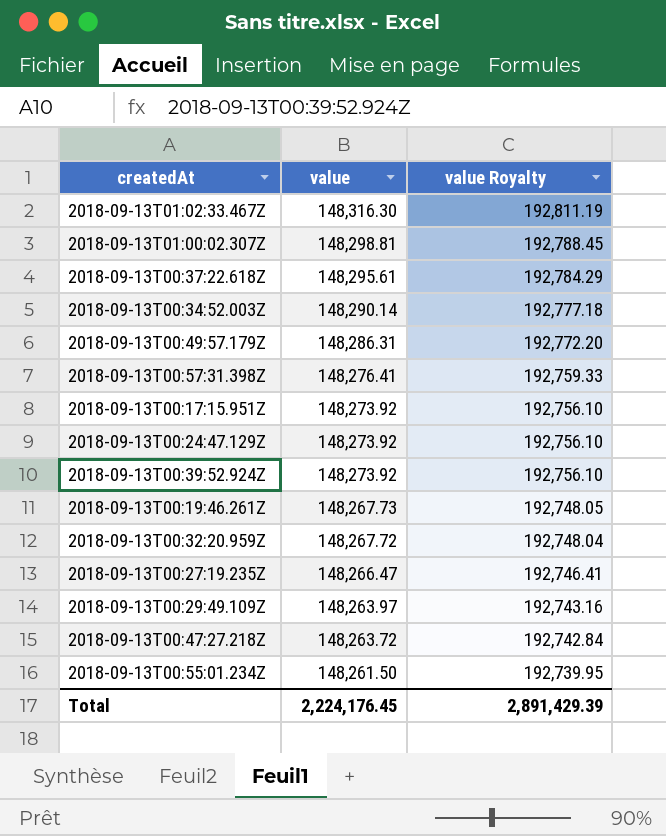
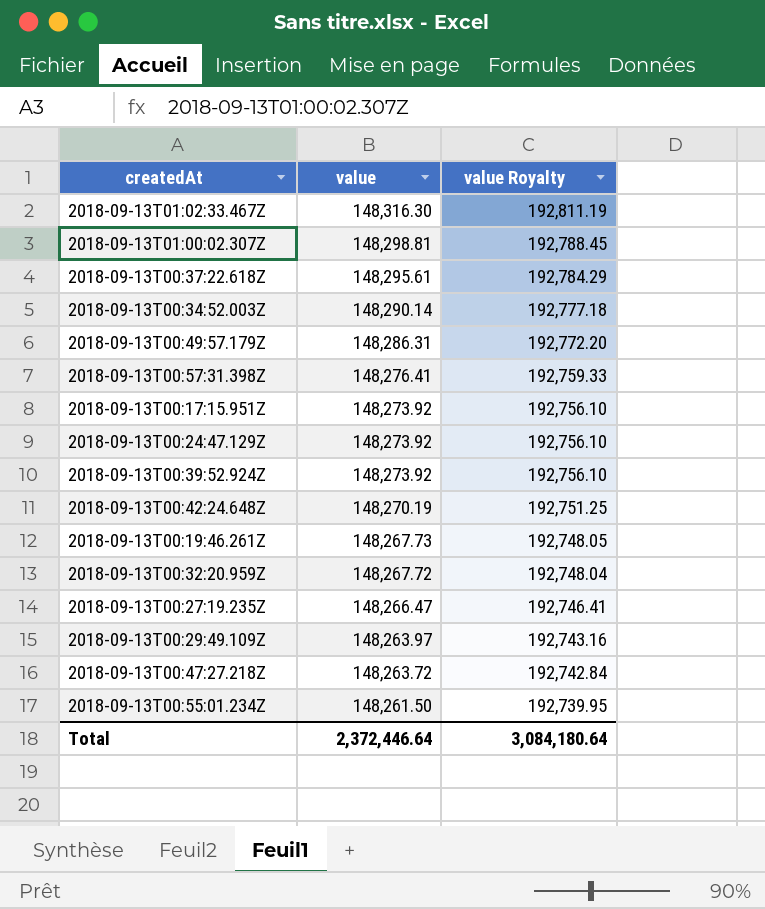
row 2018-09-13T00:42:24.648Z: none -> 148,270.19 | 192,751.25
Total | value: 2,224,176.45 -> 2,372,446.64
Total | value Royalty: 2,891,429.39 -> 3,084,180.64

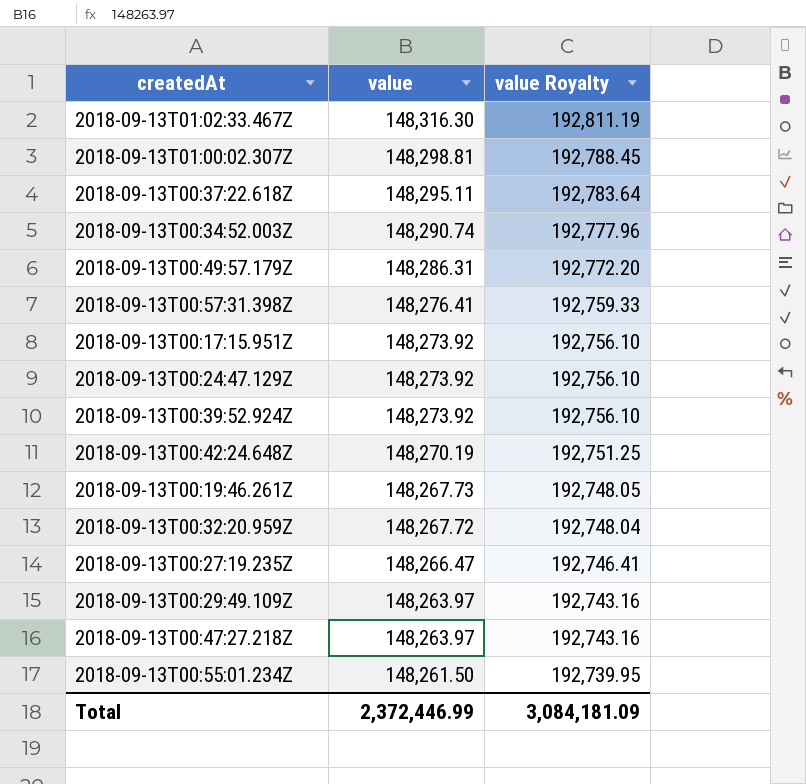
2018-09-13T00:37:22.618Z | value: 148,295.61 -> 148,295.11
2018-09-13T00:37:22.618Z | value Royalty: 192,784.29 -> 192,783.64
2018-09-13T00:34:52.003Z | value: 148,290.14 -> 148,290.74
2018-09-13T00:34:52.003Z | value Royalty: 192,777.18 -> 192,777.96
2018-09-13T00:47:27.218Z | value: 148,263.72 -> 148,263.97
2018-09-13T00:47:27.218Z | value Royalty: 192,742.84 -> 192,743.16
Total | value: 2,372,446.64 -> 2,372,446.99
Total | value Royalty: 3,084,180.64 -> 3,084,181.09

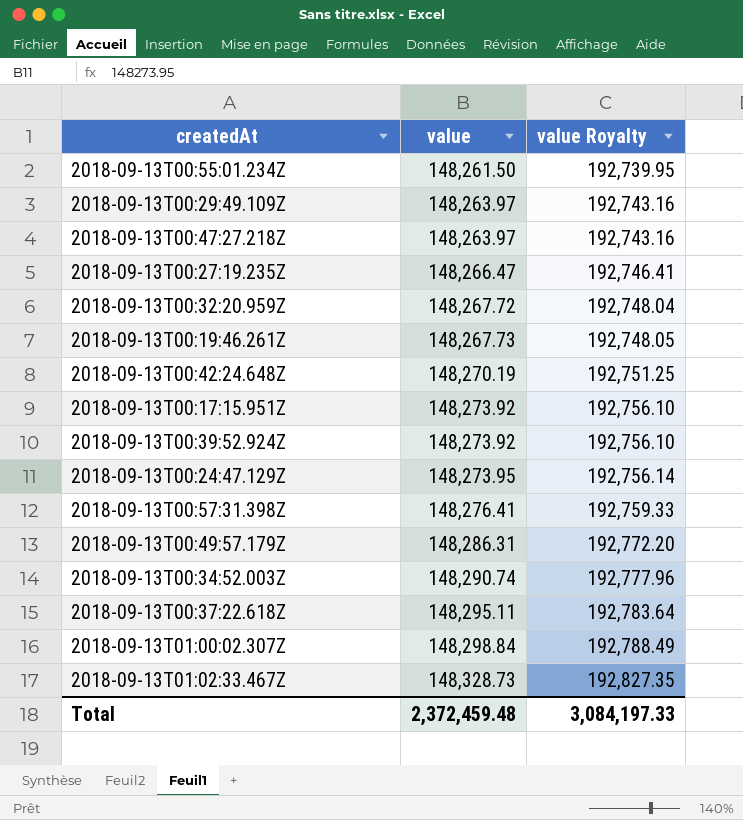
row order: value descending -> value ascending
2018-09-13T00:24:47.129Z | value: 148,273.92 -> 148,273.95
2018-09-13T00:24:47.129Z | value Royalty: 192,756.10 -> 192,756.14
2018-09-13T01:00:02.307Z | value: 148,298.81 -> 148,298.84
2018-09-13T01:00:02.307Z | value Royalty: 192,788.45 -> 192,788.49
2018-09-13T01:02:33.467Z | value: 148,316.30 -> 148,328.73
2018-09-13T01:02:33.467Z | value Royalty: 192,811.19 -> 192,827.35
Total | value: 2,372,446.99 -> 2,372,459.48
Total | value Royalty: 3,084,181.09 -> 3,084,197.33

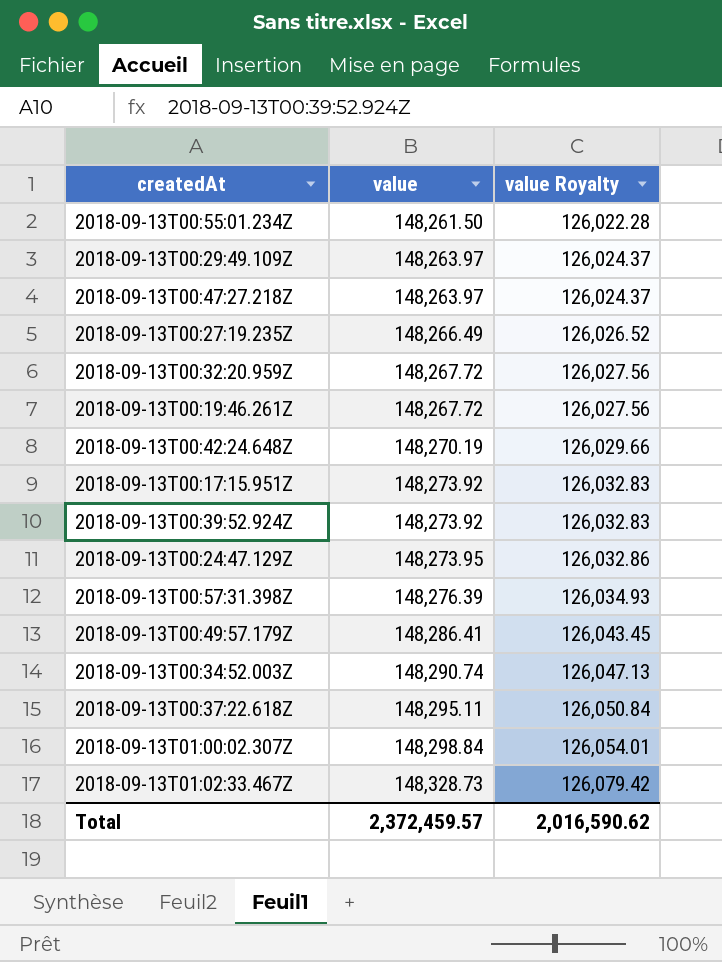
column value Royalty | formula: [value] * 1.3 -> [value] * 0.85
2018-09-13T00:27:19.235Z | value: 148,266.47 -> 148,266.49
2018-09-13T00:19:46.261Z | value: 148,267.73 -> 148,267.72
2018-09-13T00:57:31.398Z | value: 148,276.41 -> 148,276.39
2018-09-13T00:49:57.179Z | value: 148,286.31 -> 148,286.41
Total | value: 2,372,459.48 -> 2,372,459.57
Total | value Royalty: 3,084,197.33 -> 2,016,590.62

